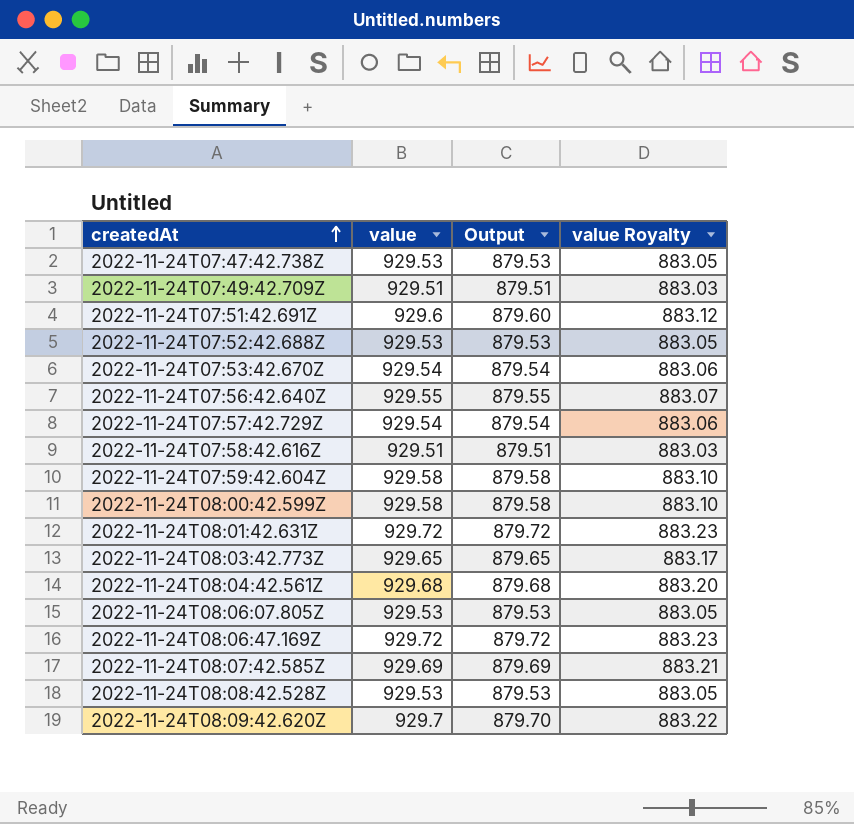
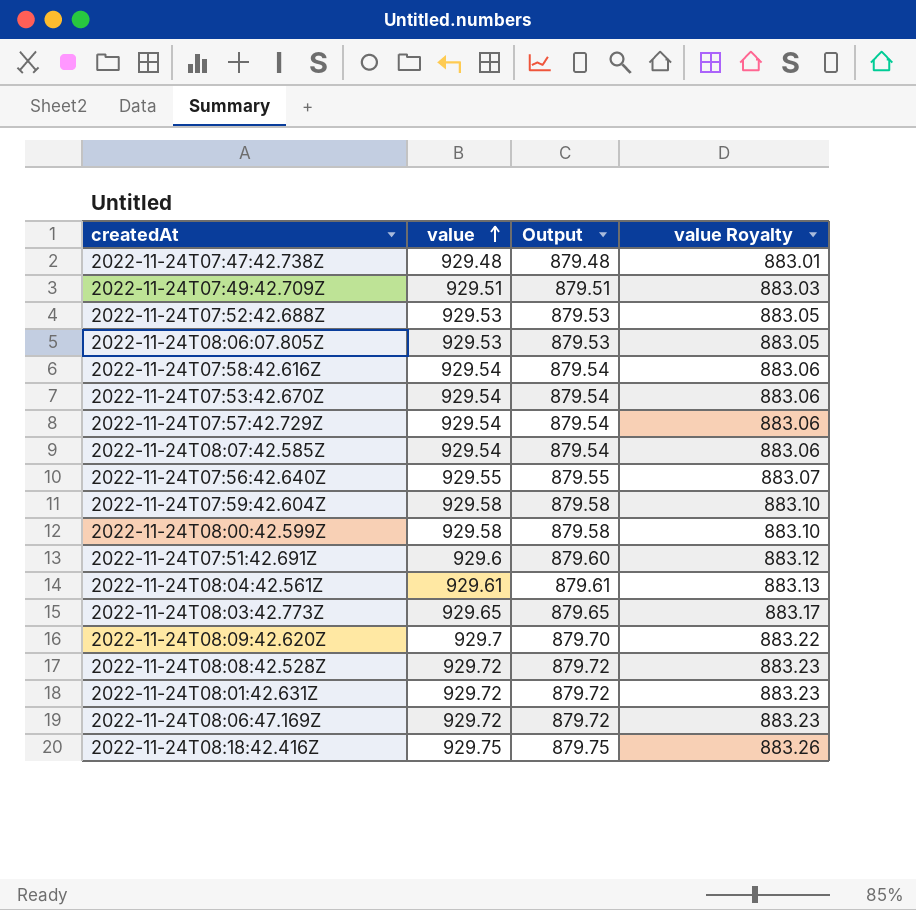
row order: createdAt ascending -> value ascending
2022-11-24T07:47:42.738Z | value: 929.53 -> 929.48
2022-11-24T07:47:42.738Z | Output: 879.53 -> 879.48
2022-11-24T07:47:42.738Z | value Royalty: 883.05 -> 883.01
2022-11-24T07:58:42.616Z | value: 929.51 -> 929.54
2022-11-24T07:58:42.616Z | Output: 879.51 -> 879.54
2022-11-24T07:58:42.616Z | value Royalty: 883.03 -> 883.06
2022-11-24T08:07:42.585Z | value: 929.69 -> 929.54
2022-11-24T08:07:42.585Z | Output: 879.69 -> 879.54
2022-11-24T08:07:42.585Z | value Royalty: 883.21 -> 883.06
2022-11-24T08:04:42.561Z | value: 929.68 -> 929.61
2022-11-24T08:04:42.561Z | Output: 879.68 -> 879.61
2022-11-24T08:04:42.561Z | value Royalty: 883.20 -> 883.13
2022-11-24T08:08:42.528Z | value: 929.53 -> 929.72
2022-11-24T08:08:42.528Z | Output: 879.53 -> 879.72
2022-11-24T08:08:42.528Z | value Royalty: 883.05 -> 883.23
row 2022-11-24T08:18:42.416Z: none -> 929.75 | 879.75 | 883.26

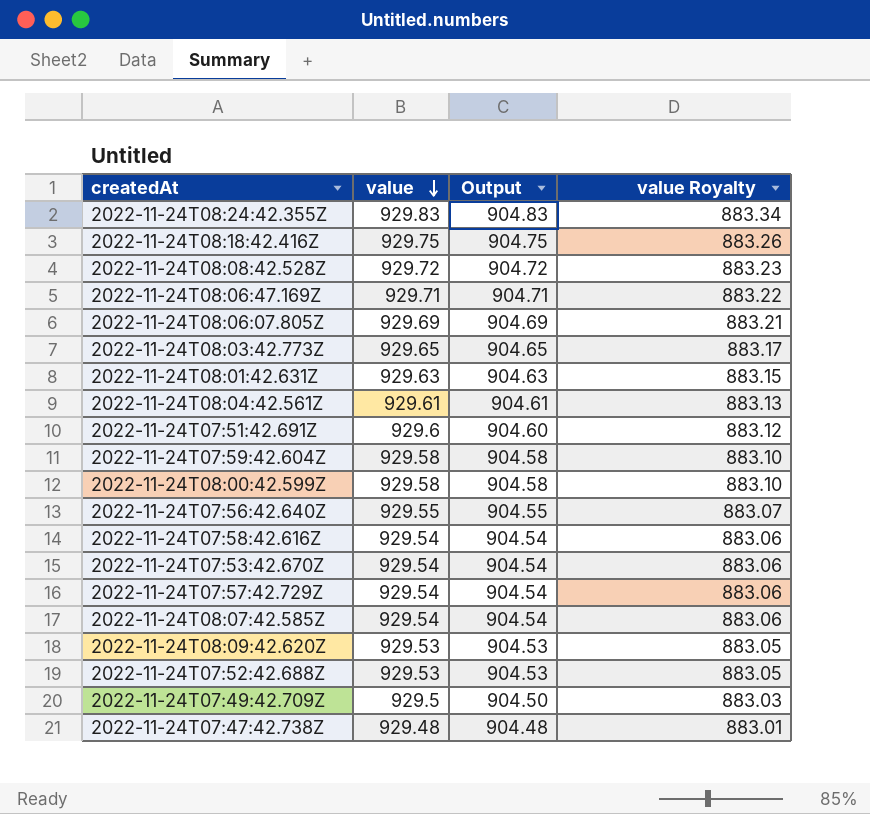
row order: value ascending -> value descending
column Output | formula: [value] - 50 -> [value] - 25
row 2022-11-24T08:24:42.355Z: none -> 929.83 | 904.83 | 883.34
2022-11-24T08:06:47.169Z | value: 929.72 -> 929.71
2022-11-24T08:06:47.169Z | value Royalty: 883.23 -> 883.22
2022-11-24T08:06:07.805Z | value: 929.53 -> 929.69
2022-11-24T08:06:07.805Z | value Royalty: 883.05 -> 883.21
2022-11-24T08:01:42.631Z | value: 929.72 -> 929.63
2022-11-24T08:01:42.631Z | value Royalty: 883.23 -> 883.15
2022-11-24T08:09:42.620Z | value: 929.7 -> 929.53
2022-11-24T08:09:42.620Z | value Royalty: 883.22 -> 883.05
2022-11-24T07:49:42.709Z | value: 929.51 -> 929.5

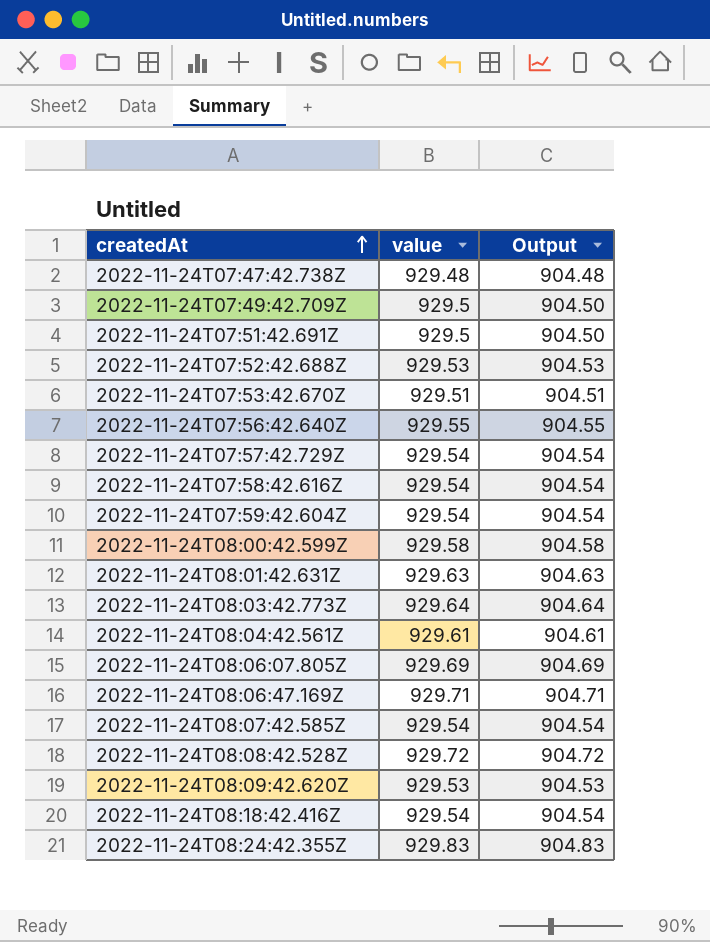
row order: value descending -> createdAt ascending
column value Royalty | formula: [value] * 0.95 -> none
2022-11-24T07:51:42.691Z | value: 929.6 -> 929.5
2022-11-24T07:51:42.691Z | Output: 904.60 -> 904.50
2022-11-24T07:53:42.670Z | value: 929.54 -> 929.51
2022-11-24T07:53:42.670Z | Output: 904.54 -> 904.51
2022-11-24T07:59:42.604Z | value: 929.58 -> 929.54
2022-11-24T07:59:42.604Z | Output: 904.58 -> 904.54
2022-11-24T08:03:42.773Z | value: 929.65 -> 929.64
2022-11-24T08:03:42.773Z | Output: 904.65 -> 904.64
2022-11-24T08:18:42.416Z | value: 929.75 -> 929.54
2022-11-24T08:18:42.416Z | Output: 904.75 -> 904.54

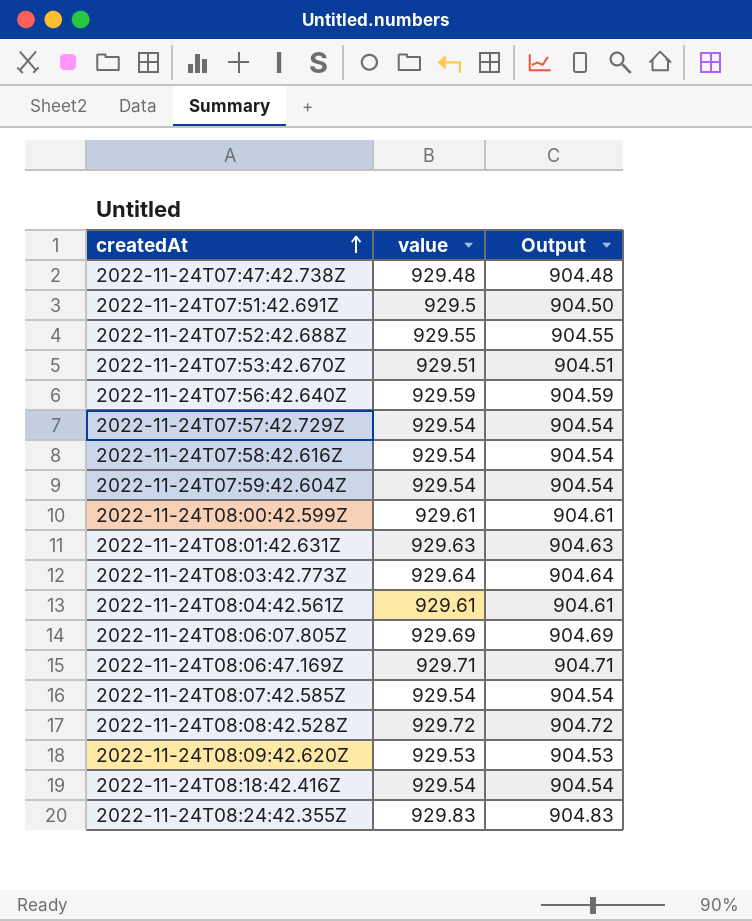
row 2022-11-24T07:49:42.709Z: 929.5 | 904.50 -> none
2022-11-24T07:52:42.688Z | value: 929.53 -> 929.55
2022-11-24T07:52:42.688Z | Output: 904.53 -> 904.55
2022-11-24T07:56:42.640Z | value: 929.55 -> 929.59
2022-11-24T07:56:42.640Z | Output: 904.55 -> 904.59
2022-11-24T08:00:42.599Z | value: 929.58 -> 929.61
2022-11-24T08:00:42.599Z | Output: 904.58 -> 904.61

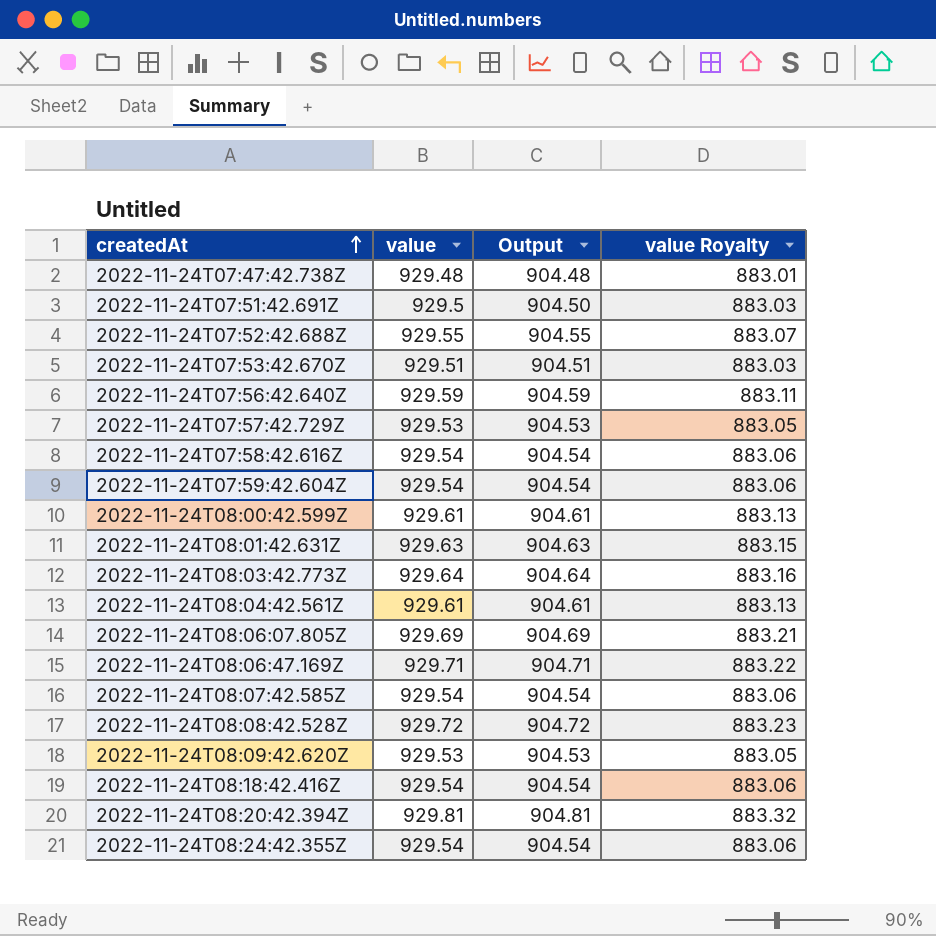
column value Royalty | formula: none -> [value] * 0.95
2022-11-24T07:57:42.729Z | value: 929.54 -> 929.53
2022-11-24T07:57:42.729Z | Output: 904.54 -> 904.53
row 2022-11-24T08:20:42.394Z: none -> 929.81 | 904.81 | 883.32
2022-11-24T08:24:42.355Z | value: 929.83 -> 929.54
2022-11-24T08:24:42.355Z | Output: 904.83 -> 904.54

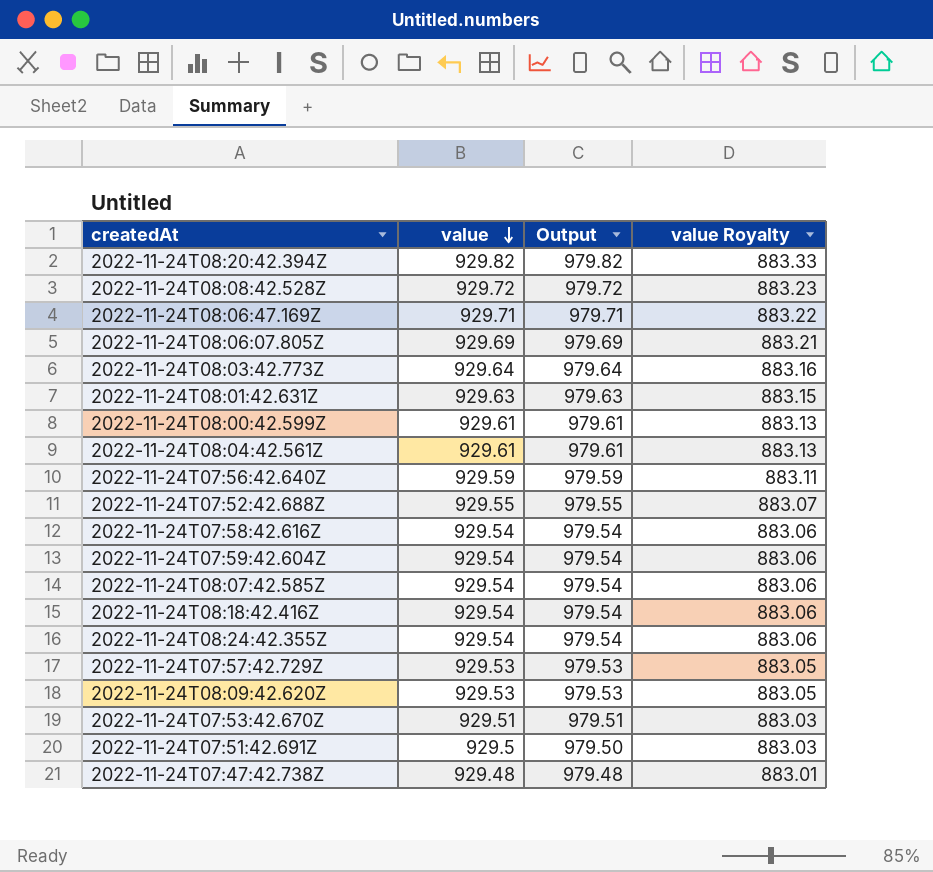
row order: createdAt ascending -> value descending
column Output | formula: [value] - 25 -> [value] + 50
2022-11-24T08:20:42.394Z | value: 929.81 -> 929.82
2022-11-24T08:20:42.394Z | value Royalty: 883.32 -> 883.33

